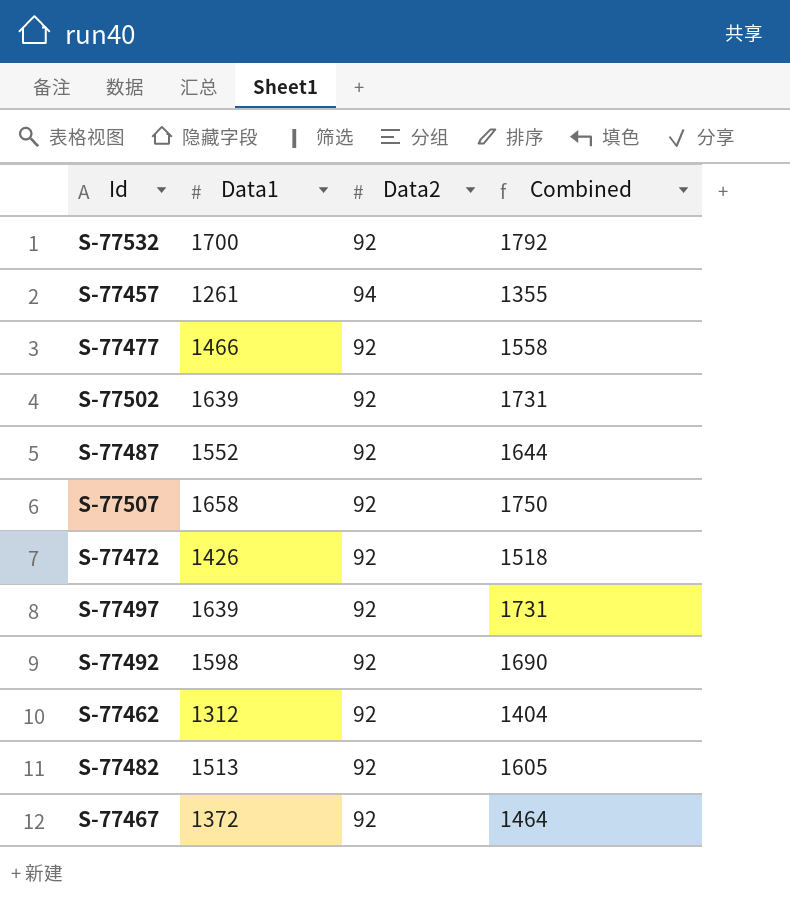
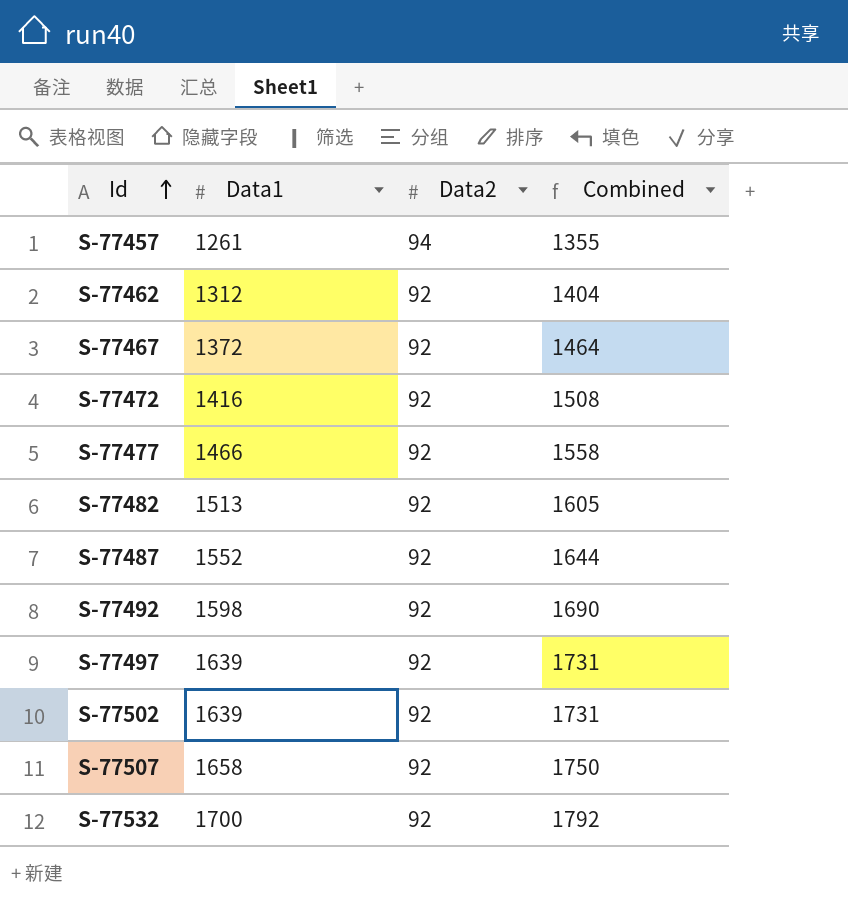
row order: none -> Id ascending
S-77472 | Data1: 1426 -> 1416
S-77472 | Combined: 1518 -> 1508

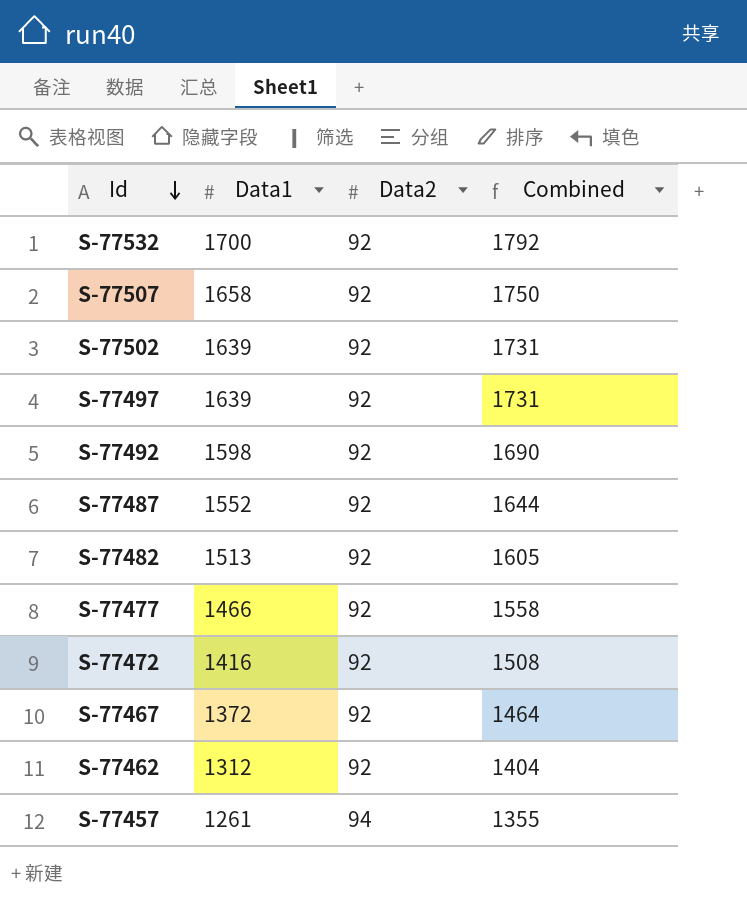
row order: Id ascending -> Id descending

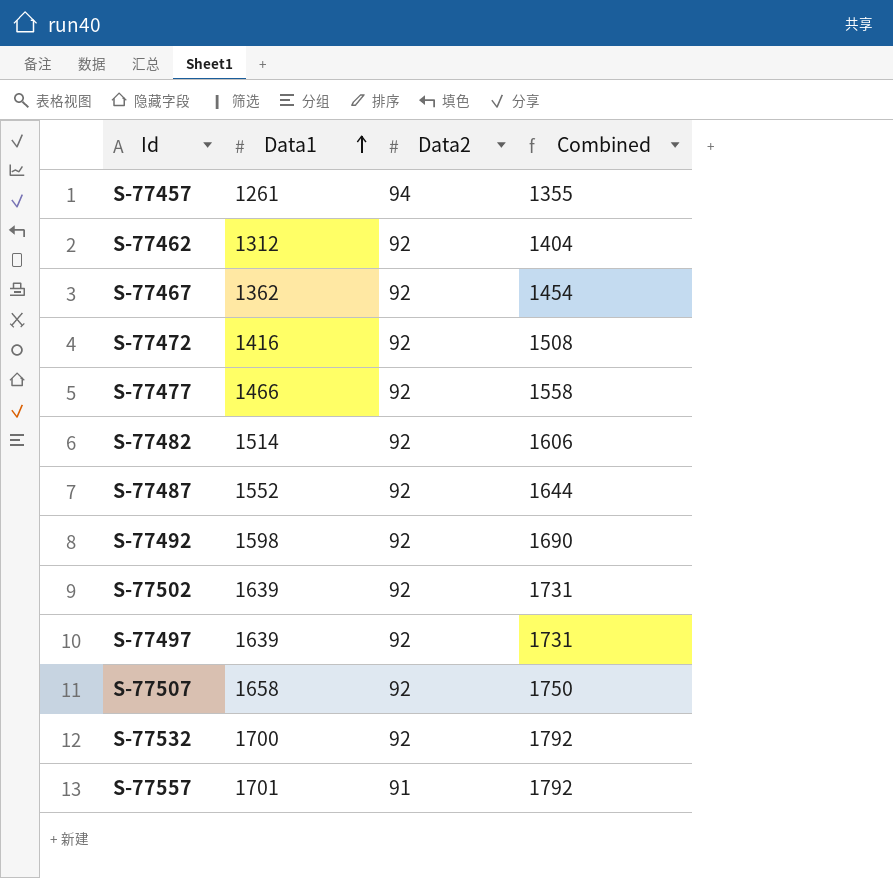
row order: Id descending -> Data1 ascending
S-77467 | Data1: 1372 -> 1362
S-77467 | Combined: 1464 -> 1454
S-77482 | Data1: 1513 -> 1514
S-77482 | Combined: 1605 -> 1606
row S-77557: none -> 1701 | 91 | 1792

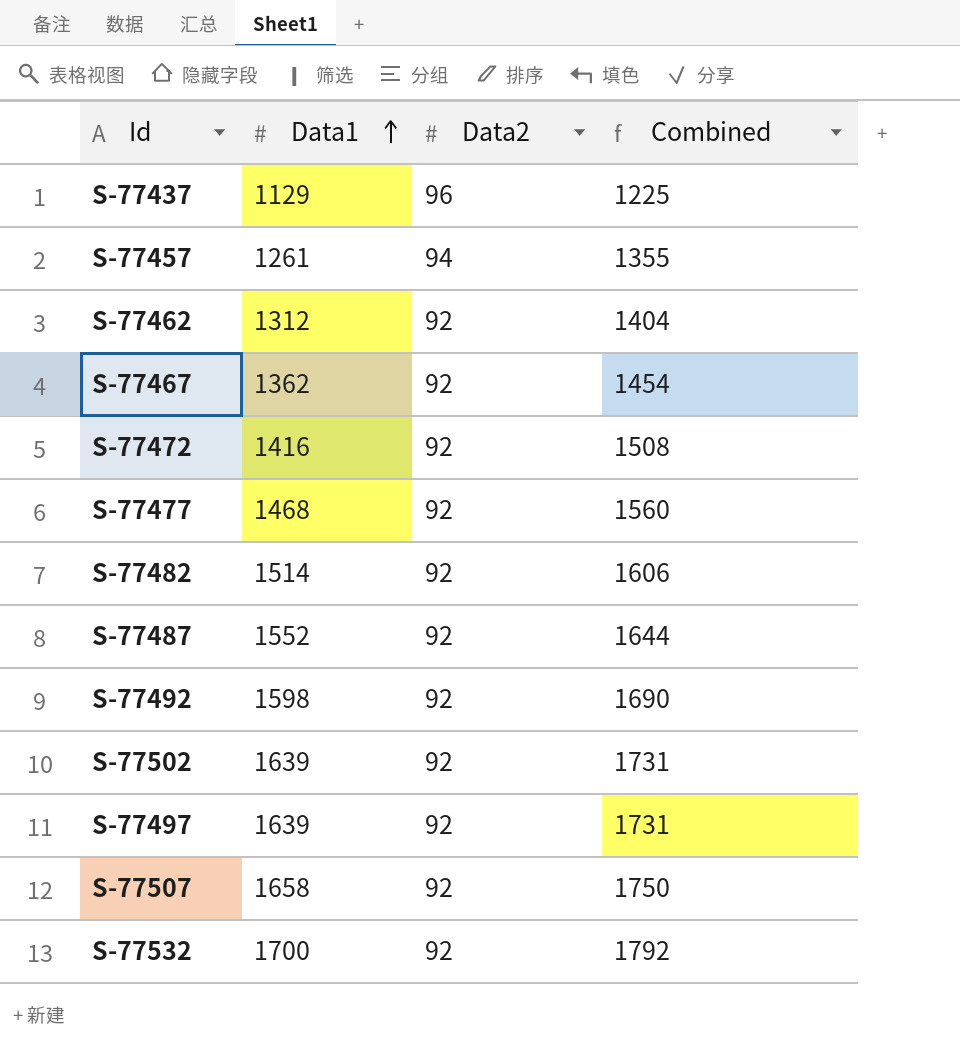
row S-77557: 1701 | 91 | 1792 -> none
row S-77437: none -> 1129 | 96 | 1225
S-77477 | Data1: 1466 -> 1468
S-77477 | Combined: 1558 -> 1560

